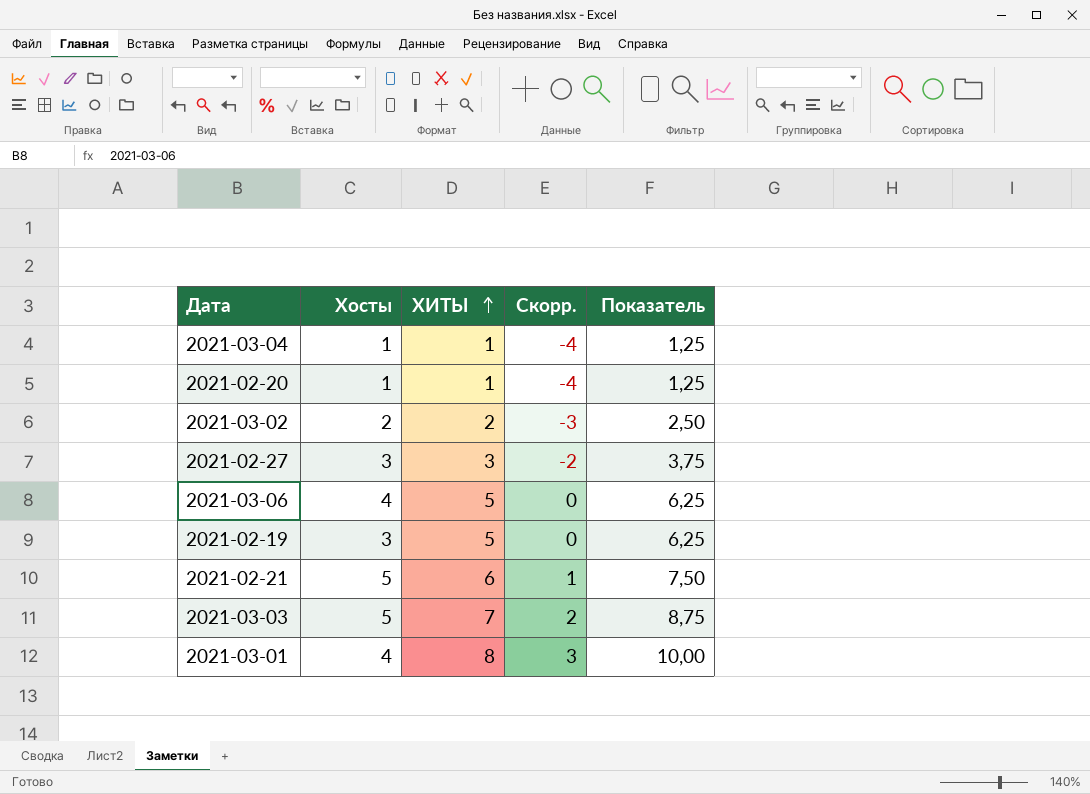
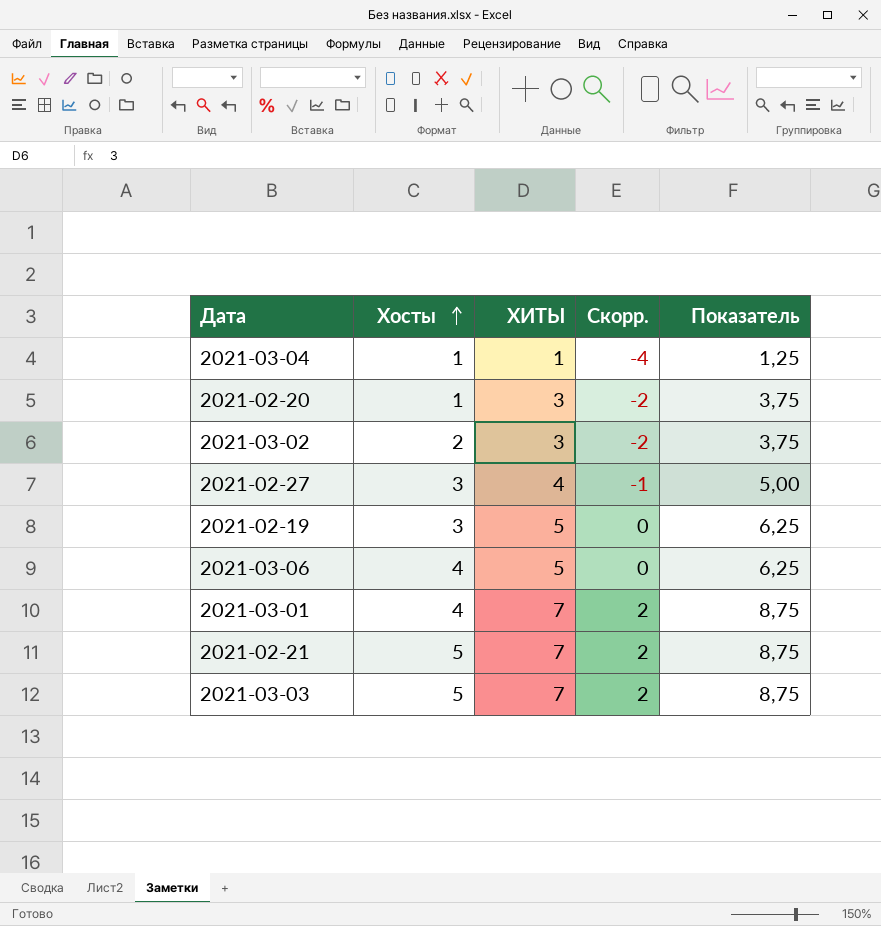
row order: ХИТЫ ascending -> Хосты ascending
2021-02-20 | ХИТЫ: 1 -> 3
2021-02-20 | Скорр.: -4 -> -2
2021-02-20 | Показатель: 1,25 -> 3,75
2021-03-02 | ХИТЫ: 2 -> 3
2021-03-02 | Скорр.: -3 -> -2
2021-03-02 | Показатель: 2,50 -> 3,75
2021-02-27 | ХИТЫ: 3 -> 4
2021-02-27 | Скорр.: -2 -> -1
2021-02-27 | Показатель: 3,75 -> 5,00
2021-03-01 | ХИТЫ: 8 -> 7
2021-03-01 | Скорр.: 3 -> 2
2021-03-01 | Показатель: 10,00 -> 8,75
2021-02-21 | ХИТЫ: 6 -> 7
2021-02-21 | Скорр.: 1 -> 2
2021-02-21 | Показатель: 7,50 -> 8,75

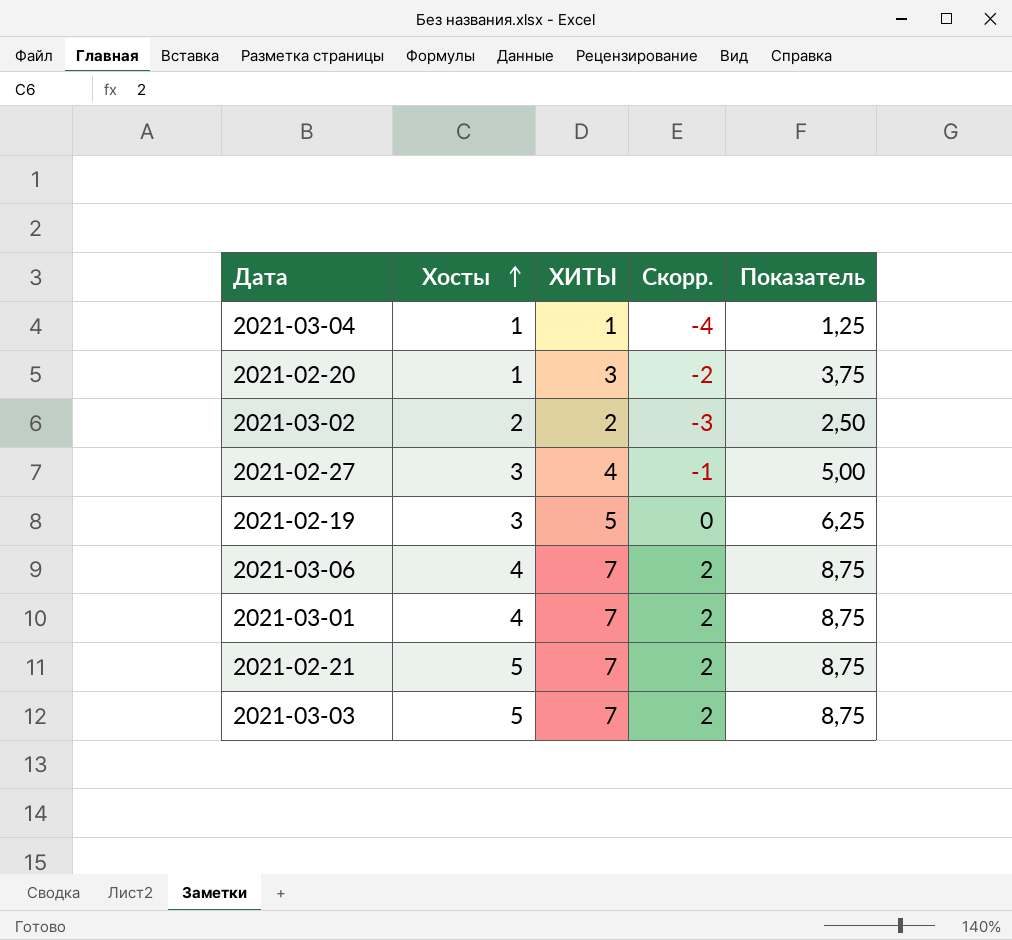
2021-03-02 | ХИТЫ: 3 -> 2
2021-03-02 | Скорр.: -2 -> -3
2021-03-02 | Показатель: 3,75 -> 2,50
2021-03-06 | ХИТЫ: 5 -> 7
2021-03-06 | Скорр.: 0 -> 2
2021-03-06 | Показатель: 6,25 -> 8,75

